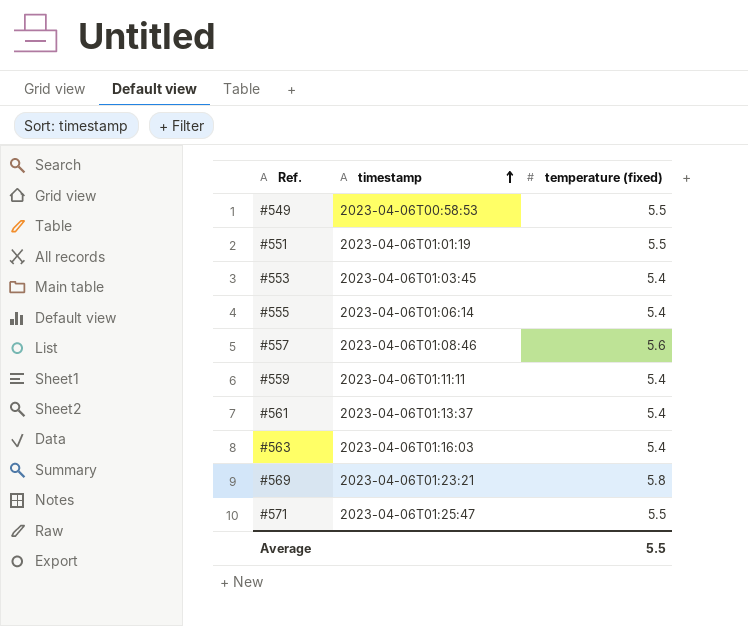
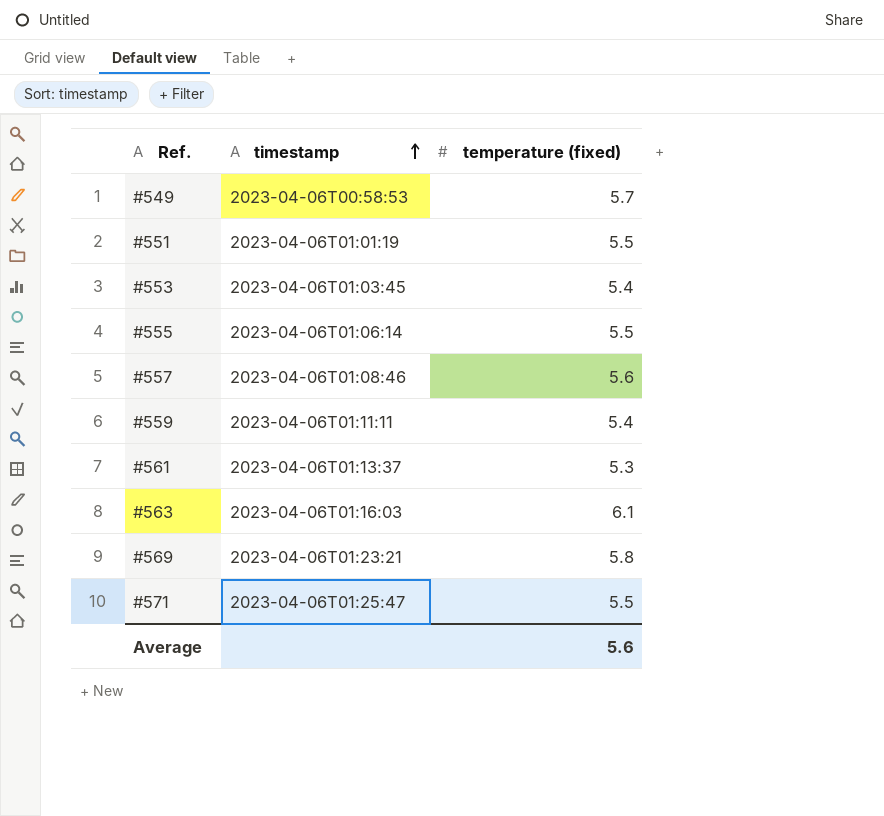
#549 | temperature (fixed): 5.5 -> 5.7
#555 | temperature (fixed): 5.4 -> 5.5
#561 | temperature (fixed): 5.4 -> 5.3
#563 | temperature (fixed): 5.4 -> 6.1
Average | temperature (fixed): 5.5 -> 5.6

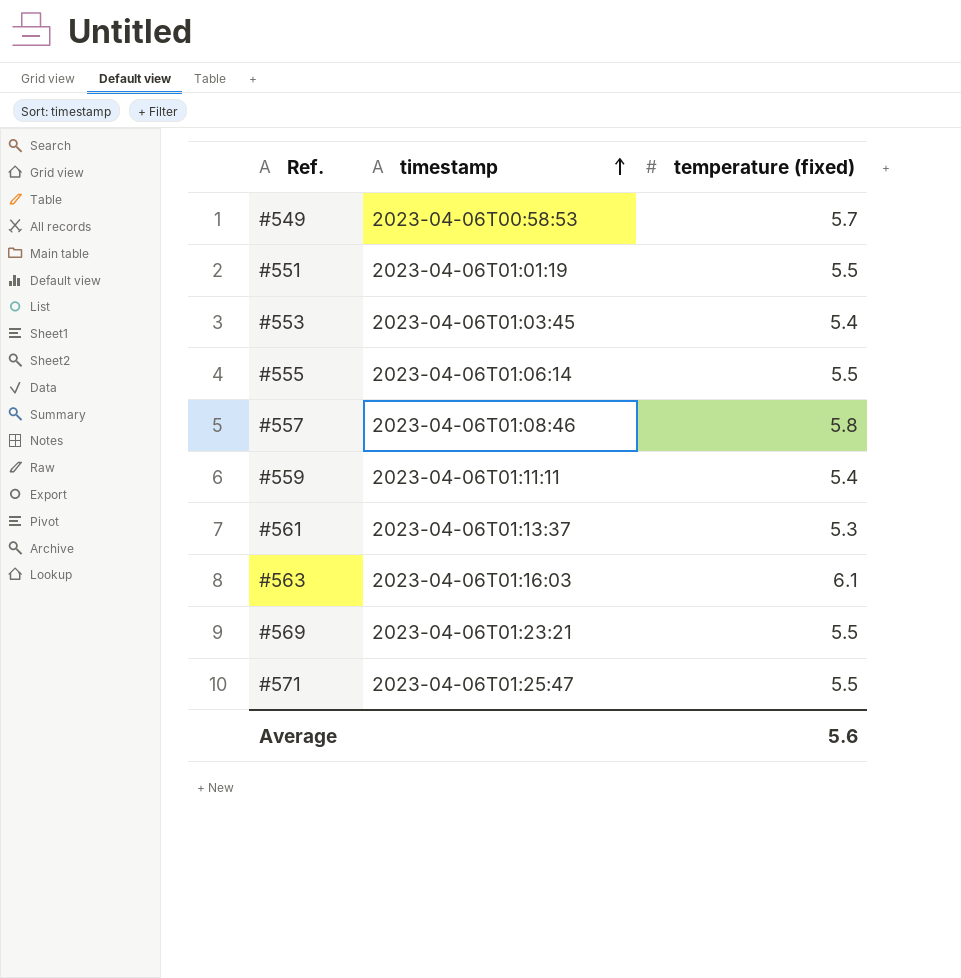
#557 | temperature (fixed): 5.6 -> 5.8
#569 | temperature (fixed): 5.8 -> 5.5

